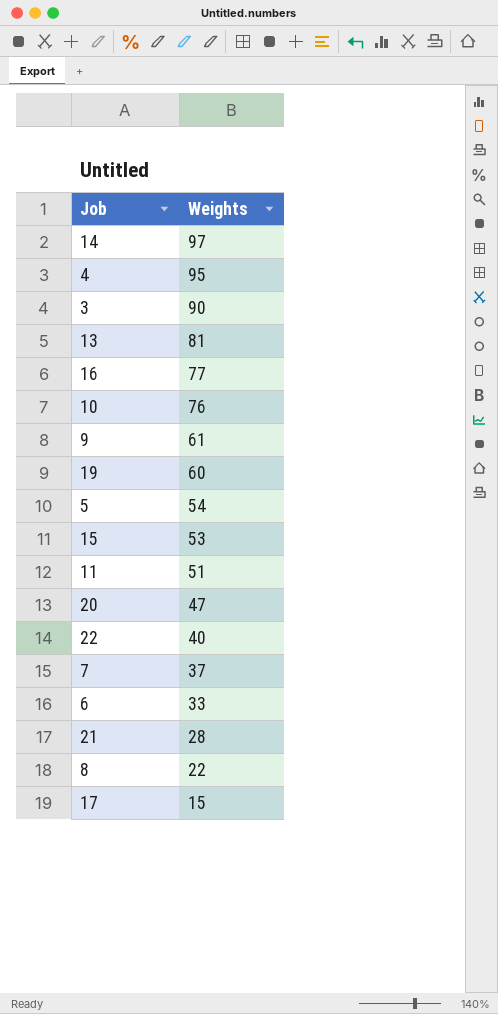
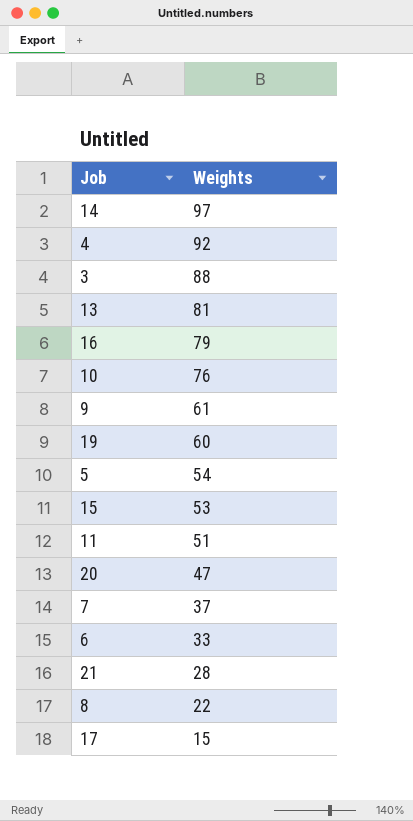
row 22: 40 -> none
4 | Weights: 95 -> 92
3 | Weights: 90 -> 88
16 | Weights: 77 -> 79

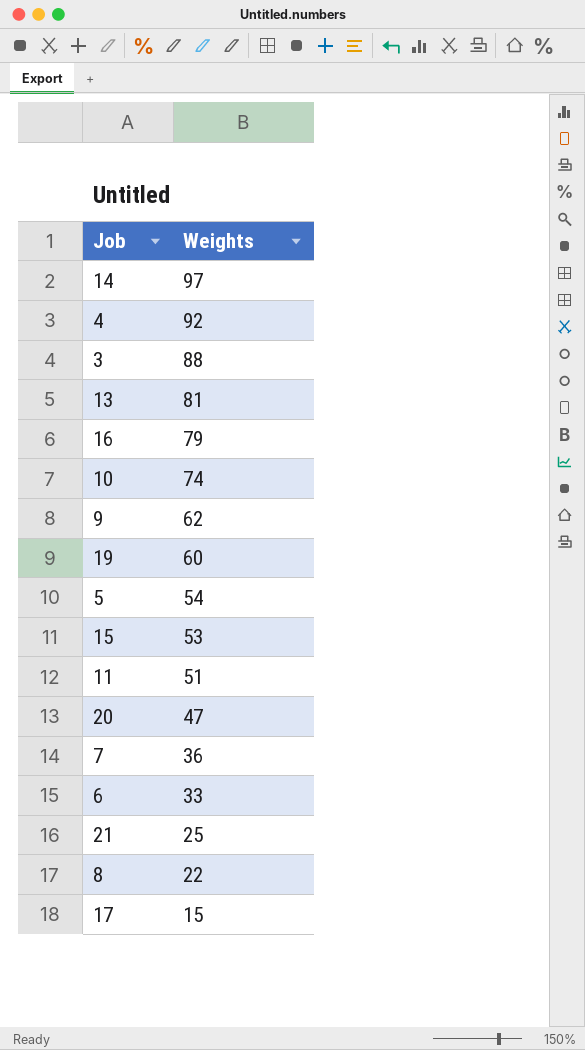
10 | Weights: 76 -> 74
9 | Weights: 61 -> 62
7 | Weights: 37 -> 36
21 | Weights: 28 -> 25

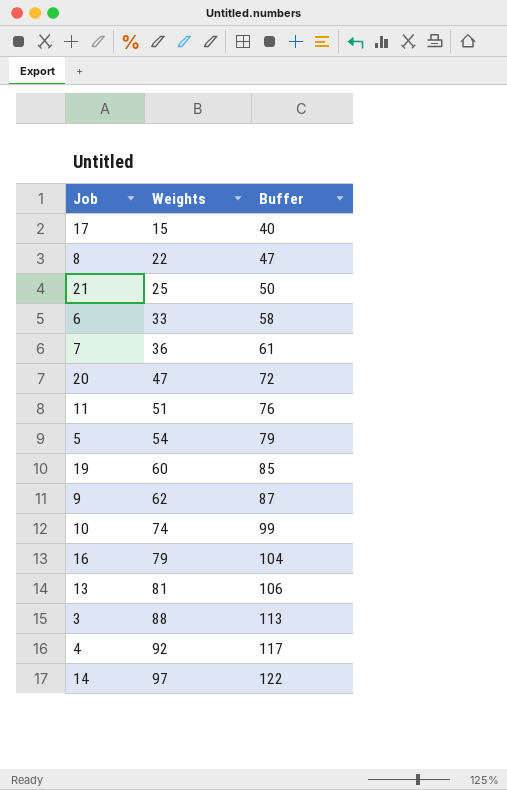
row order: Weights descending -> Weights ascending
column Buffer | formula: none -> [Weights] + 25
row 15: 53 -> none

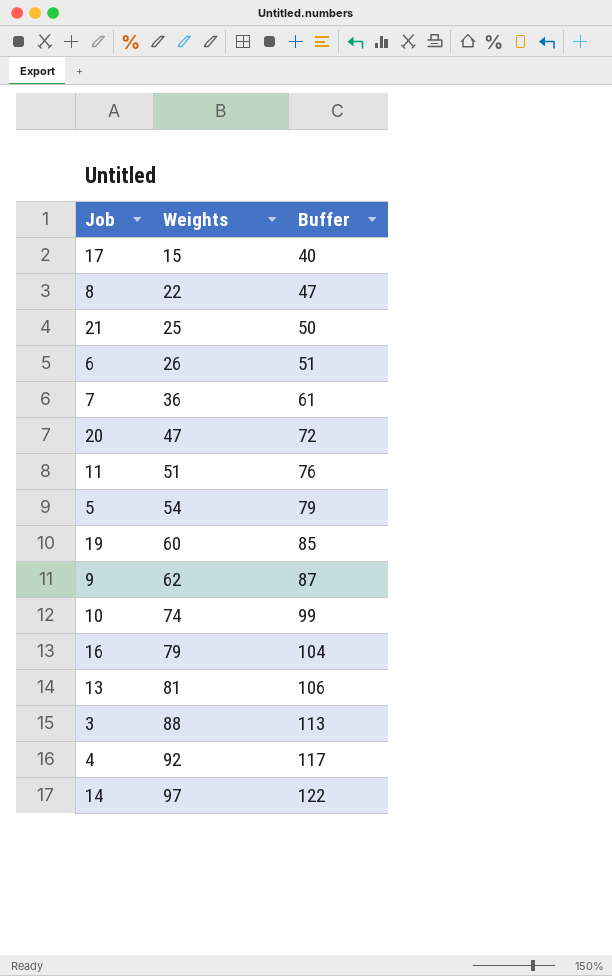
6 | Weights: 33 -> 26
6 | Buffer: 58 -> 51

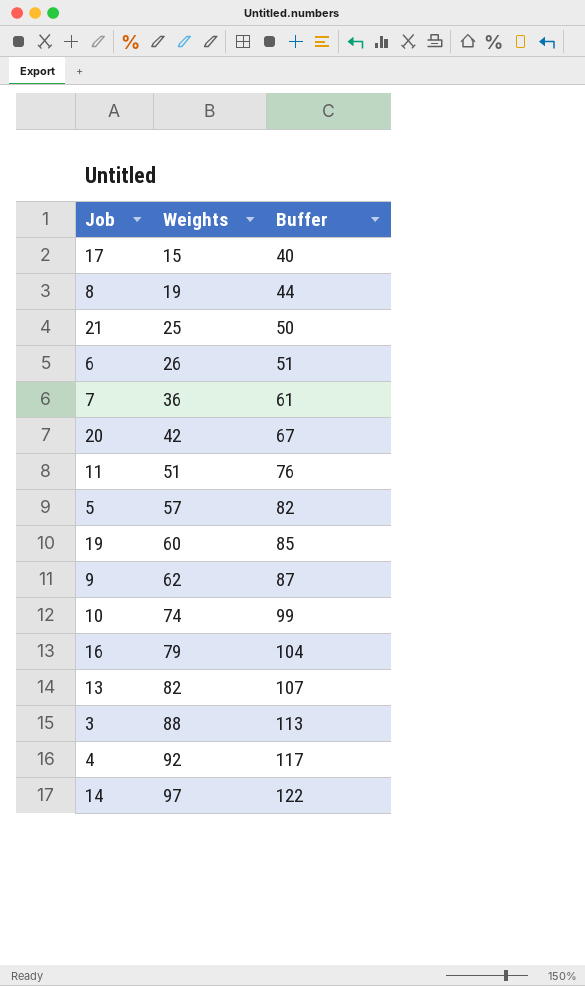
8 | Weights: 22 -> 19
8 | Buffer: 47 -> 44
20 | Weights: 47 -> 42
20 | Buffer: 72 -> 67
5 | Weights: 54 -> 57
5 | Buffer: 79 -> 82
13 | Weights: 81 -> 82
13 | Buffer: 106 -> 107

